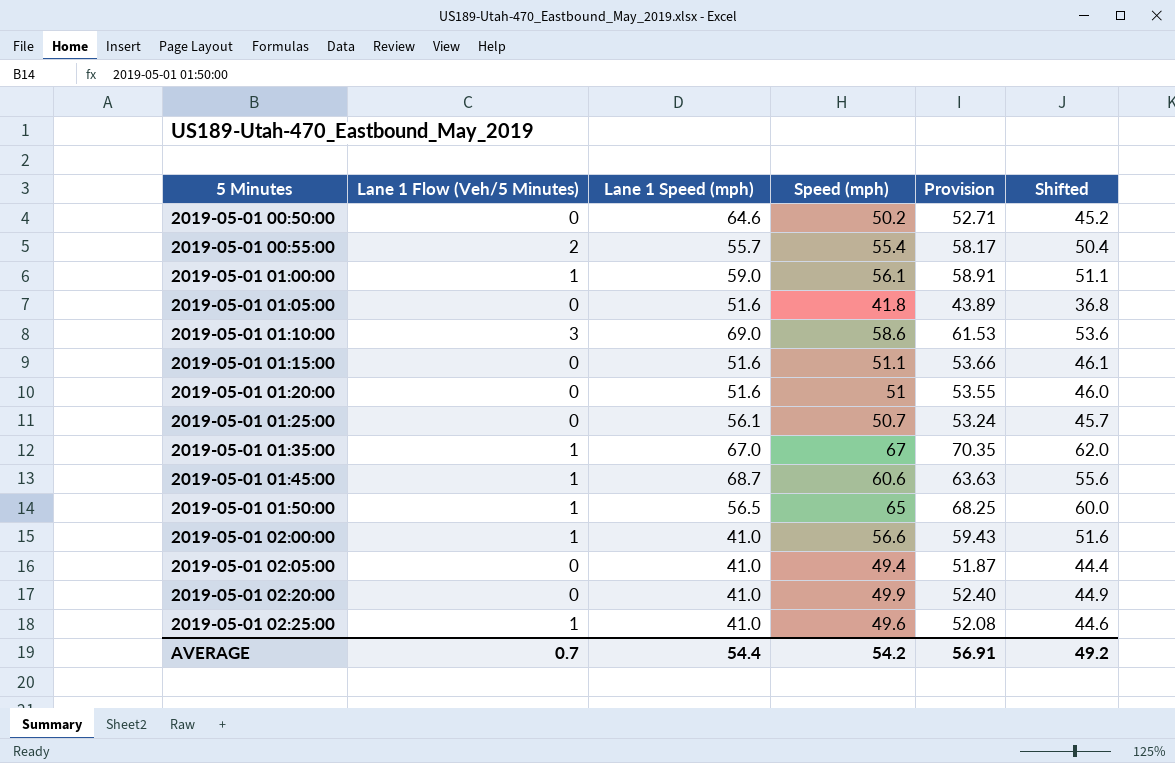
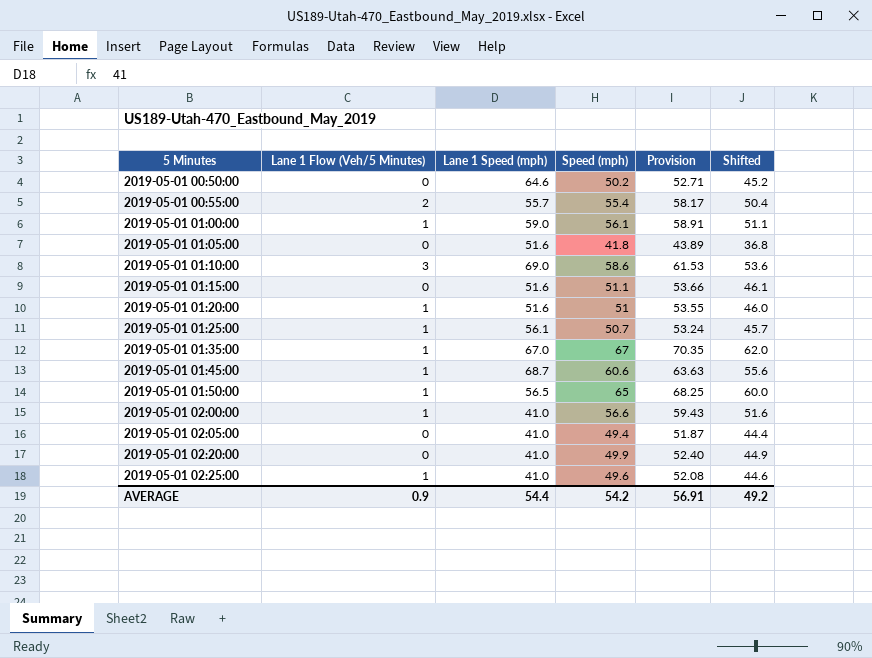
2019-05-01 01:20:00 | Lane 1 Flow (Veh/5 Minutes): 0 -> 1
2019-05-01 01:25:00 | Lane 1 Flow (Veh/5 Minutes): 0 -> 1
AVERAGE | Lane 1 Flow (Veh/5 Minutes): 0.7 -> 0.9

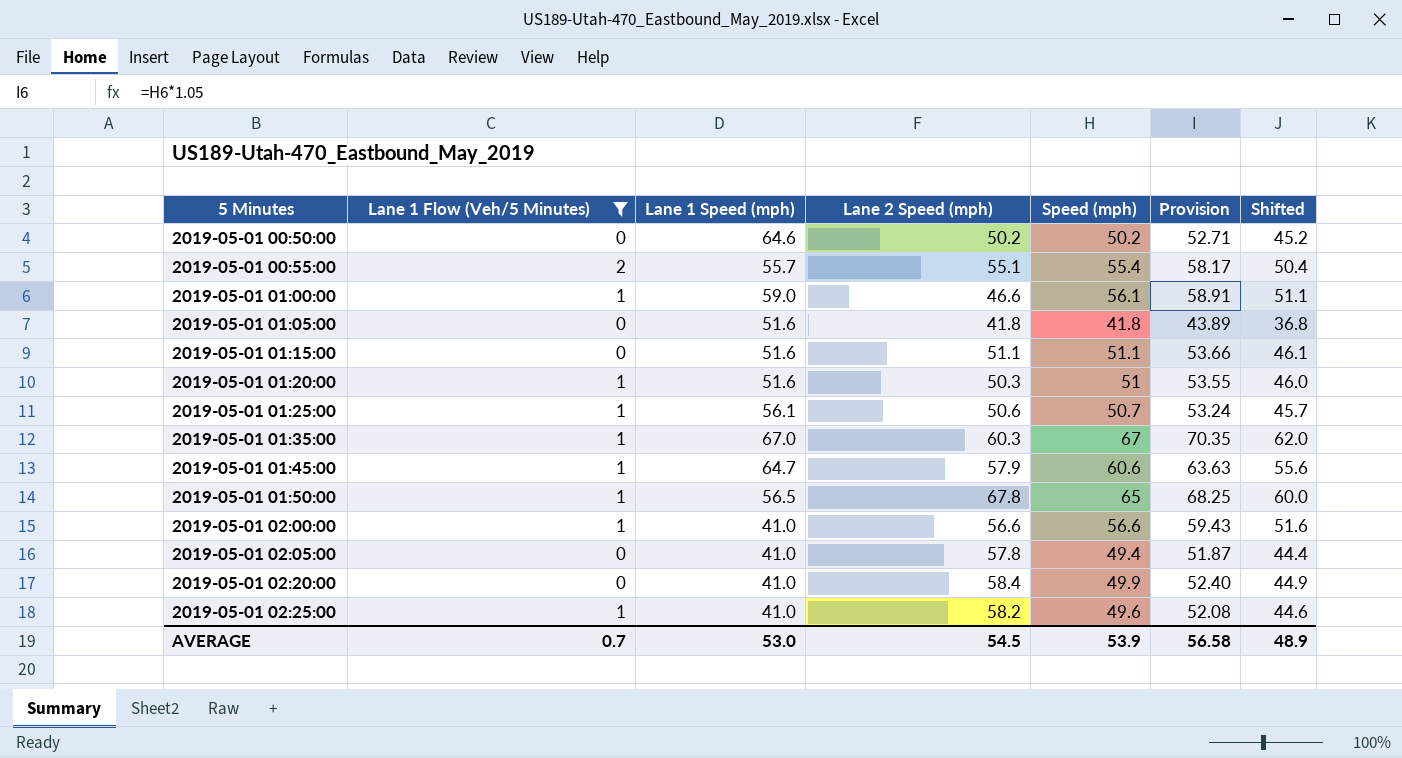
filter: none -> Lane 1 Flow (Veh/5 Minutes) != 3
column Lane 2 Speed (mph) | position: none -> 4
2019-05-01 01:45:00 | Lane 1 Speed (mph): 68.7 -> 64.7
AVERAGE | Lane 1 Flow (Veh/5 Minutes): 0.9 -> 0.7
AVERAGE | Lane 1 Speed (mph): 54.4 -> 53.0
AVERAGE | Speed (mph): 54.2 -> 53.9
AVERAGE | Provision: 56.91 -> 56.58
AVERAGE | Shifted: 49.2 -> 48.9

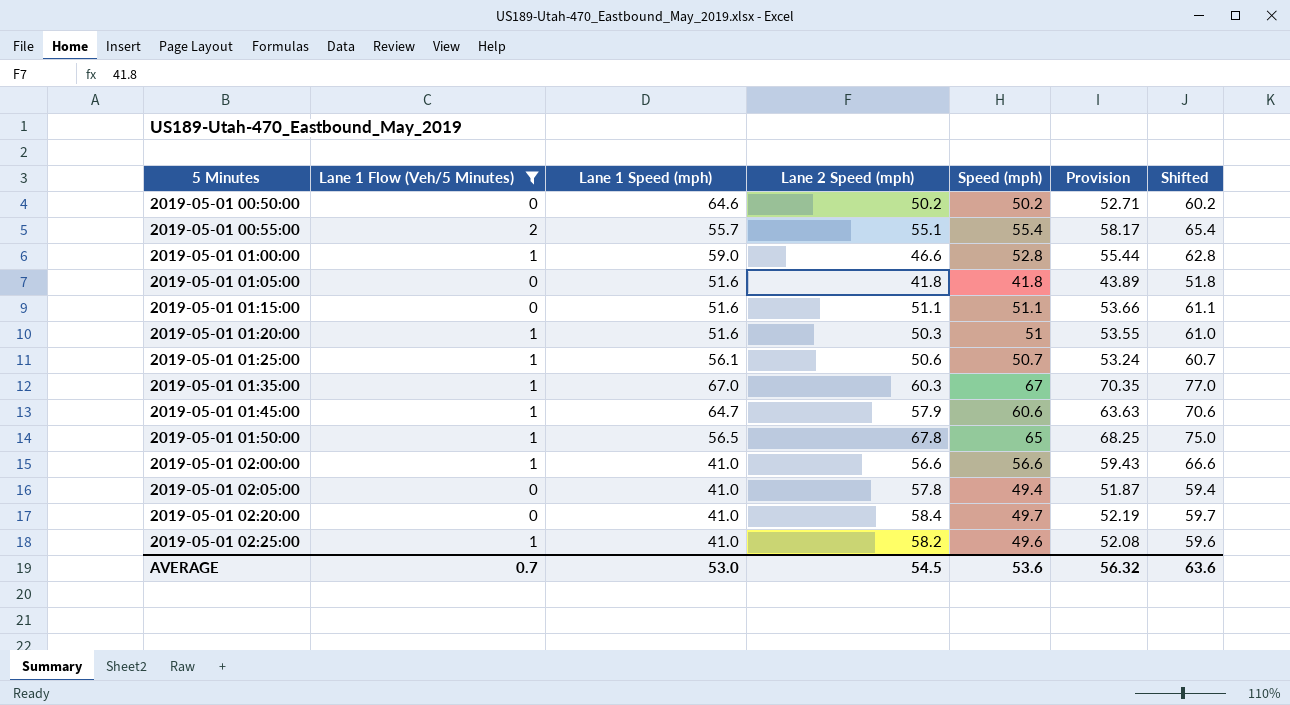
column Shifted | formula: [Speed (mph)] - 5 -> [Speed (mph)] + 10
2019-05-01 01:00:00 | Speed (mph): 56.1 -> 52.8
2019-05-01 01:00:00 | Provision: 58.91 -> 55.44
2019-05-01 02:20:00 | Speed (mph): 49.9 -> 49.7
2019-05-01 02:20:00 | Provision: 52.40 -> 52.19
AVERAGE | Speed (mph): 53.9 -> 53.6
AVERAGE | Provision: 56.58 -> 56.32
AVERAGE | Shifted: 48.9 -> 63.6

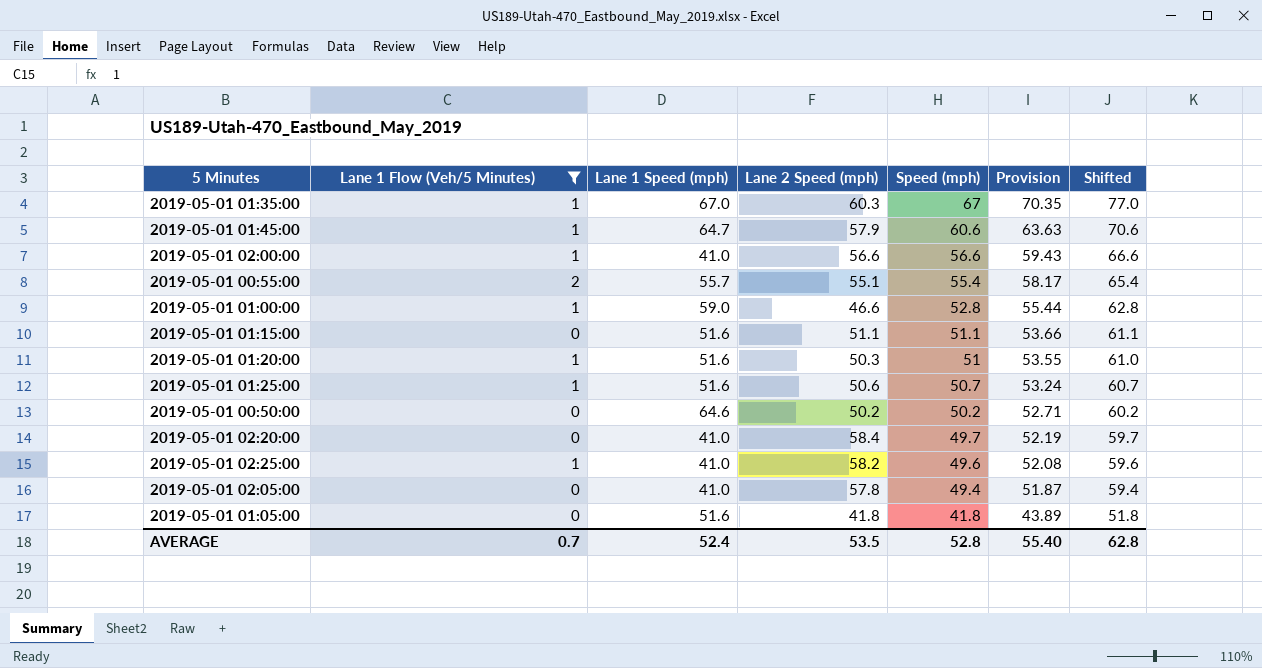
row order: 5 Minutes ascending -> Speed (mph) descending
row 2019-05-01 01:50:00: 1 | 56.5 | 67.8 | 65 | 68.25 | 75.0 -> none
2019-05-01 01:25:00 | Lane 1 Speed (mph): 56.1 -> 51.6
AVERAGE | Lane 1 Speed (mph): 53.0 -> 52.4
AVERAGE | Lane 2 Speed (mph): 54.5 -> 53.5
AVERAGE | Speed (mph): 53.6 -> 52.8
AVERAGE | Provision: 56.32 -> 55.40
AVERAGE | Shifted: 63.6 -> 62.8

